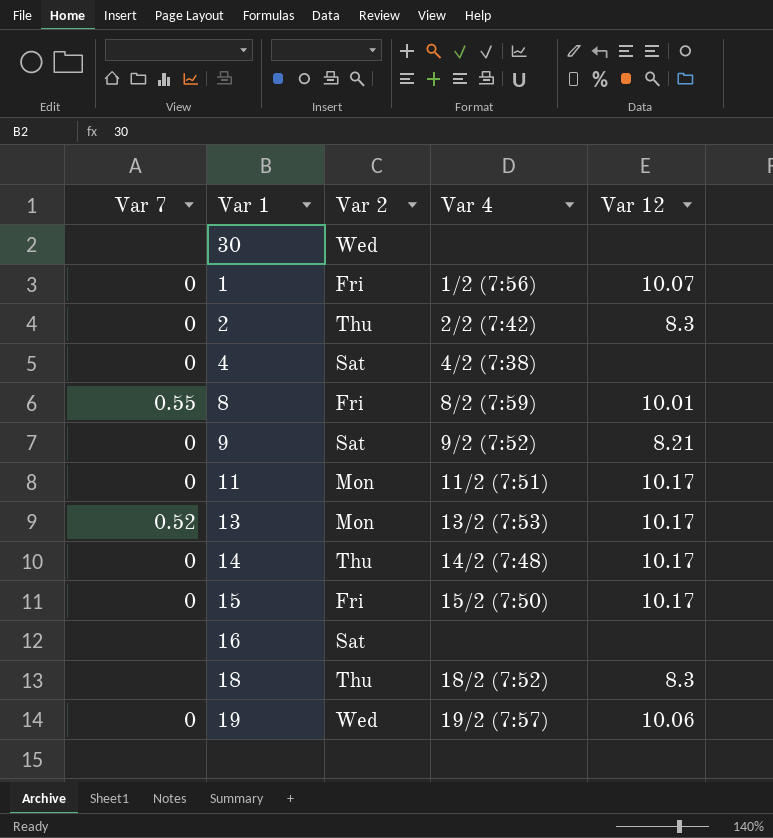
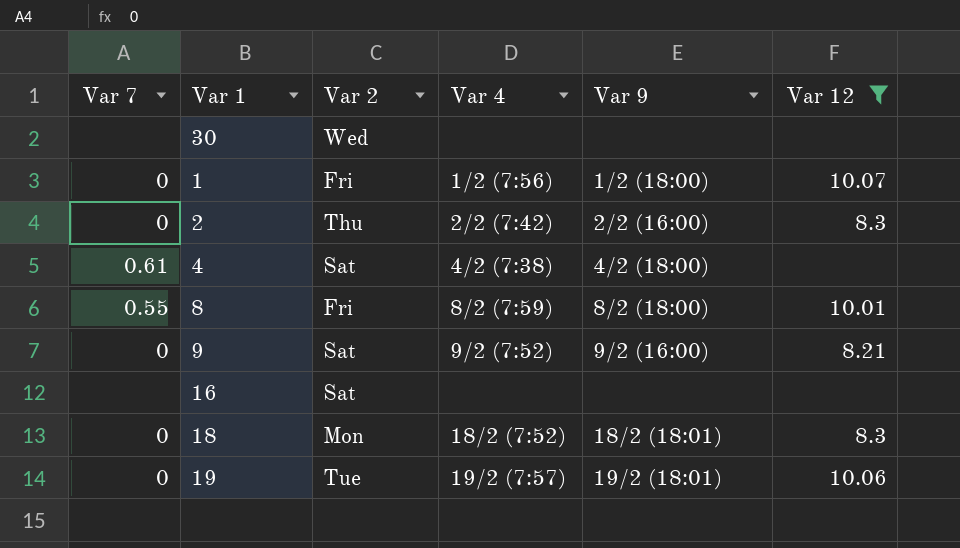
filter: none -> Var 12 != 10.17
column Var 9 | position: none -> 5
4 | Var 7: 0 -> 0.61
18 | Var 7: none -> 0
18 | Var 2: Thu -> Mon
19 | Var 2: Wed -> Tue

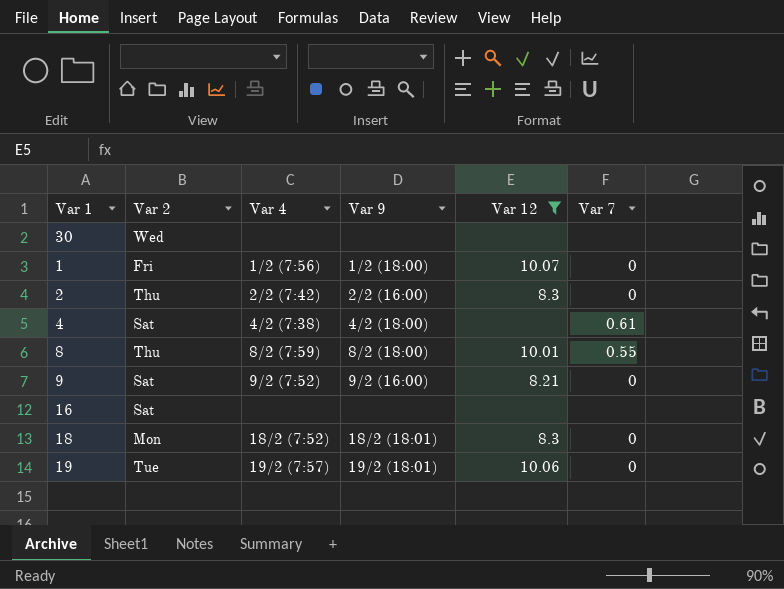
column Var 7 | position: 1 -> 6
8 | Var 2: Fri -> Thu

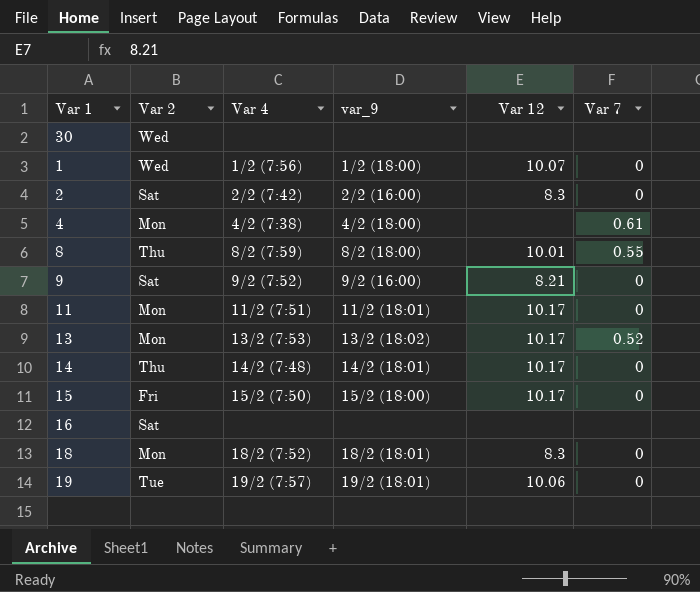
filter: Var 12 != 10.17 -> none
column name: Var 9 -> var_9
1 | Var 2: Fri -> Wed
2 | Var 2: Thu -> Sat
4 | Var 2: Sat -> Mon

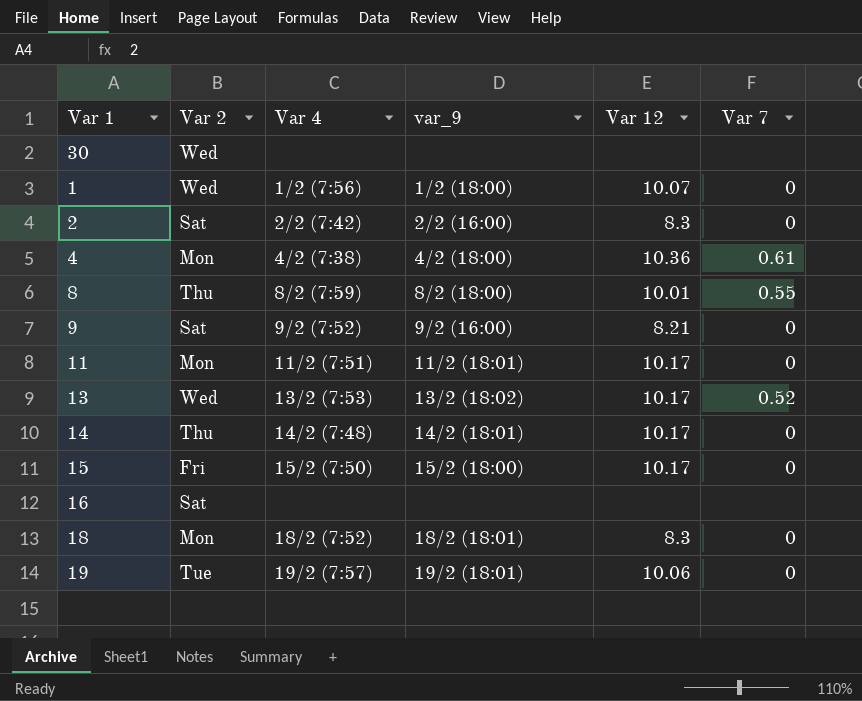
4 | Var 12: none -> 10.36
13 | Var 2: Mon -> Wed

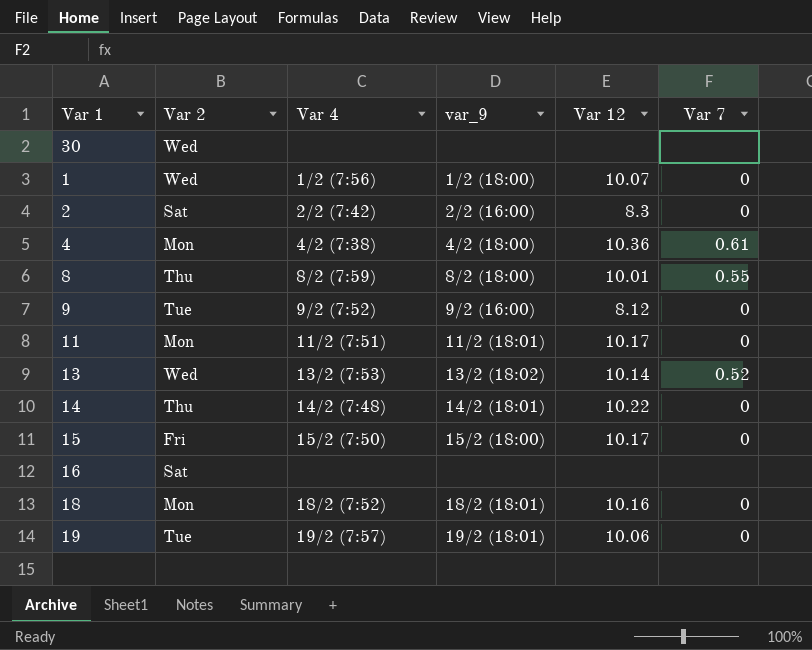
9 | Var 2: Sat -> Tue
9 | Var 12: 8.21 -> 8.12
13 | Var 12: 10.17 -> 10.14
14 | Var 12: 10.17 -> 10.22
18 | Var 12: 8.3 -> 10.16

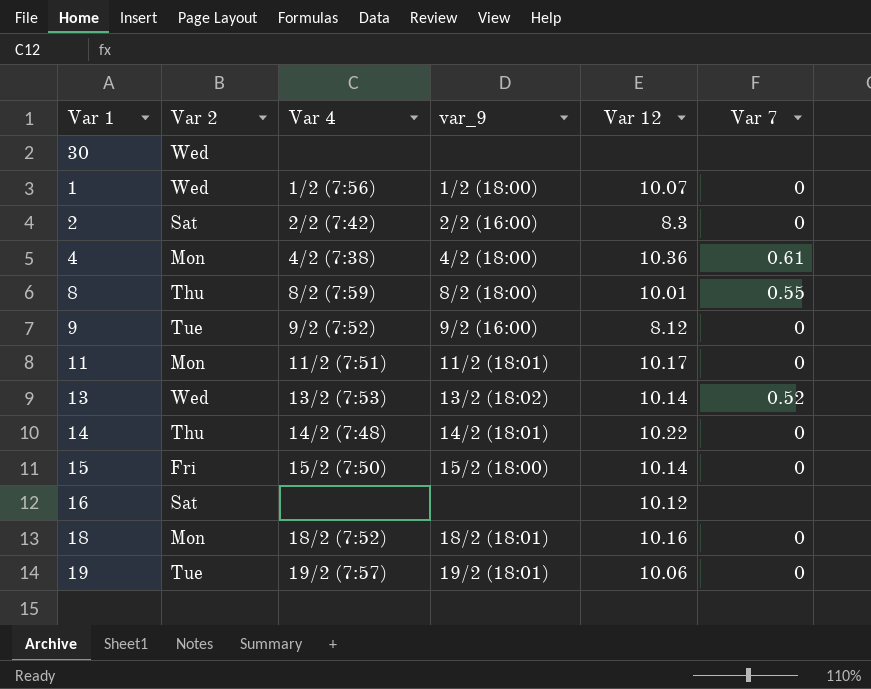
15 | Var 12: 10.17 -> 10.14
16 | Var 12: none -> 10.12

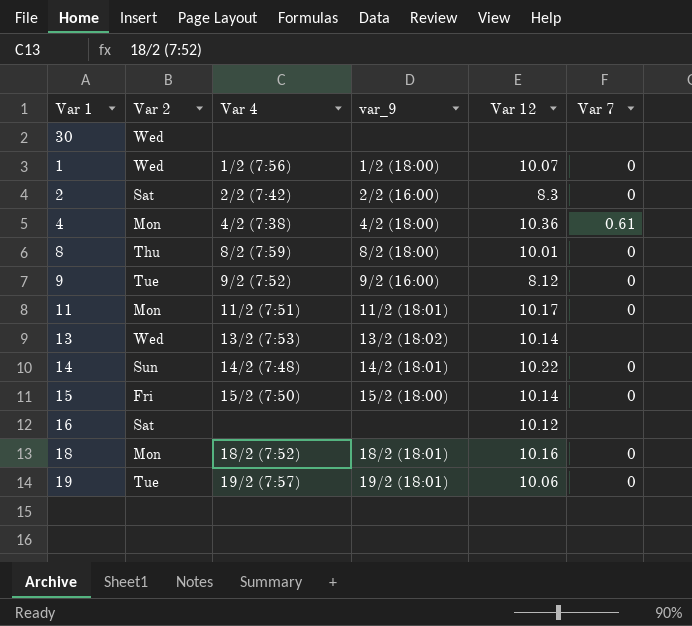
8 | Var 7: 0.55 -> 0
13 | Var 7: 0.52 -> none
14 | Var 2: Thu -> Sun

